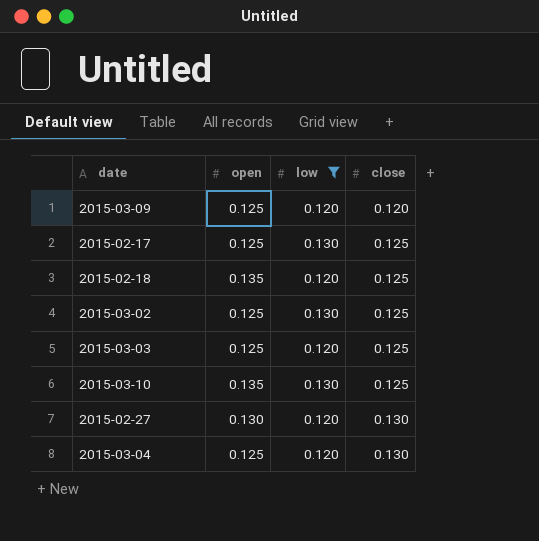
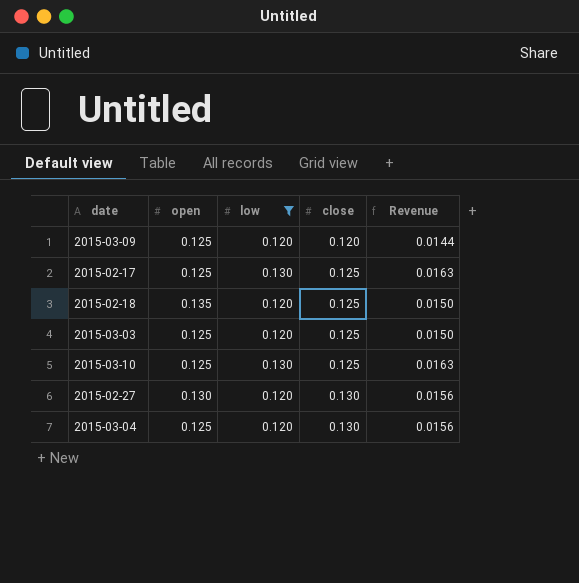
column Revenue | formula: none -> [low] * [close]
row 2015-03-02: 0.125 | 0.130 | 0.125 -> none
2015-03-10 | open: 0.135 -> 0.125

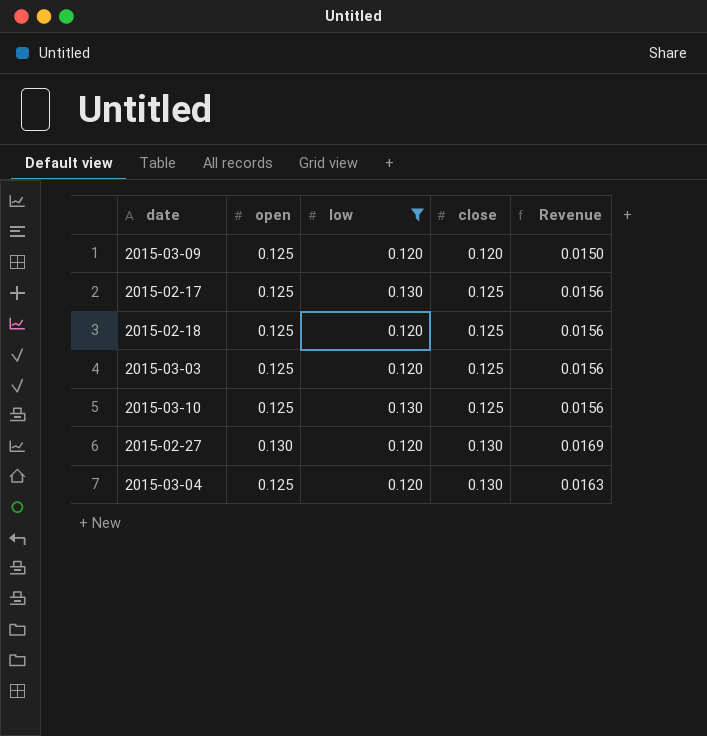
column Revenue | formula: [low] * [close] -> [open] * [close]
2015-02-18 | open: 0.135 -> 0.125

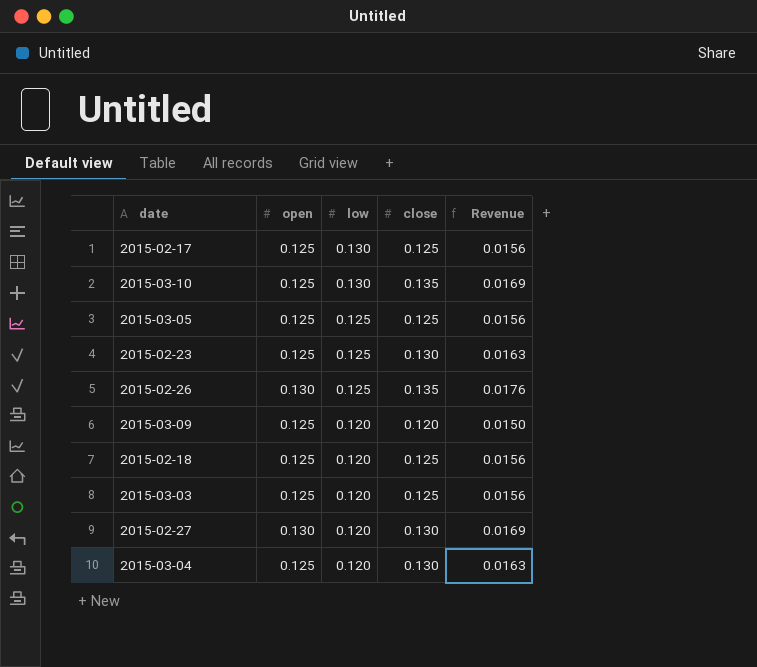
filter: low != 0.125 -> none
row order: close ascending -> low descending
2015-03-10 | close: 0.125 -> 0.135
2015-03-10 | Revenue: 0.0156 -> 0.0169

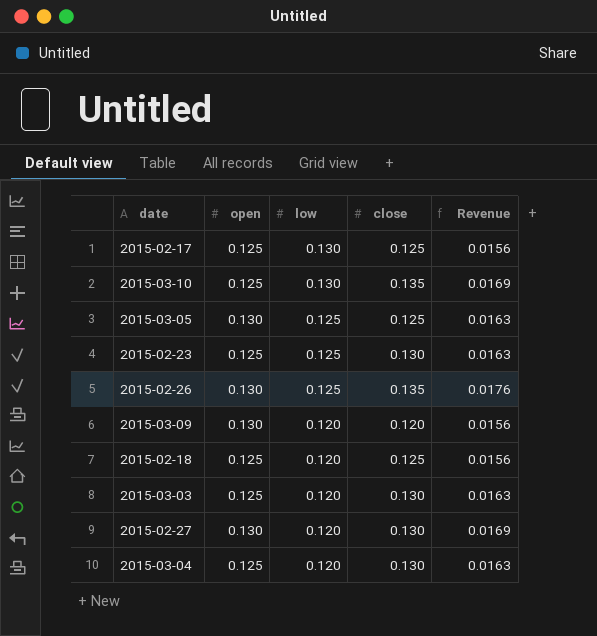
2015-03-05 | open: 0.125 -> 0.130
2015-03-05 | Revenue: 0.0156 -> 0.0163
2015-03-09 | open: 0.125 -> 0.130
2015-03-09 | Revenue: 0.0150 -> 0.0156
2015-03-03 | close: 0.125 -> 0.130
2015-03-03 | Revenue: 0.0156 -> 0.0163

